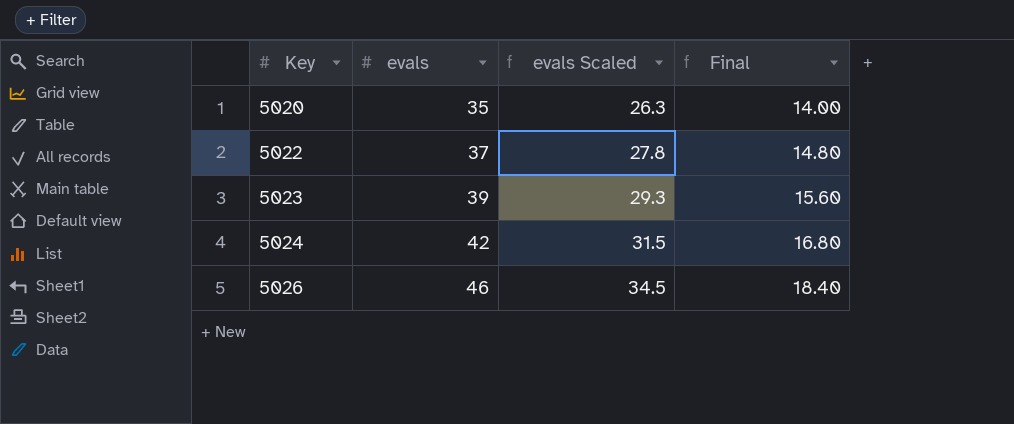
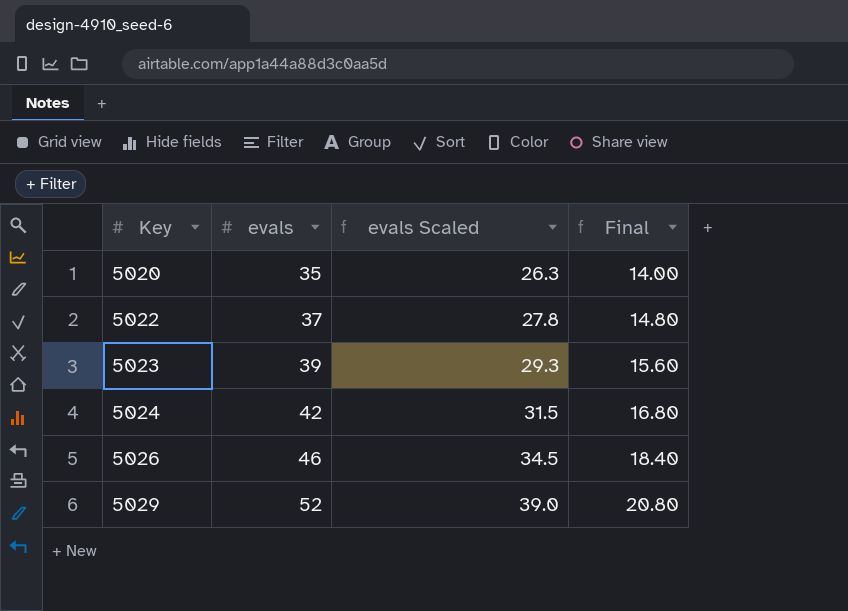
row 5029: none -> 52 | 39.0 | 20.80

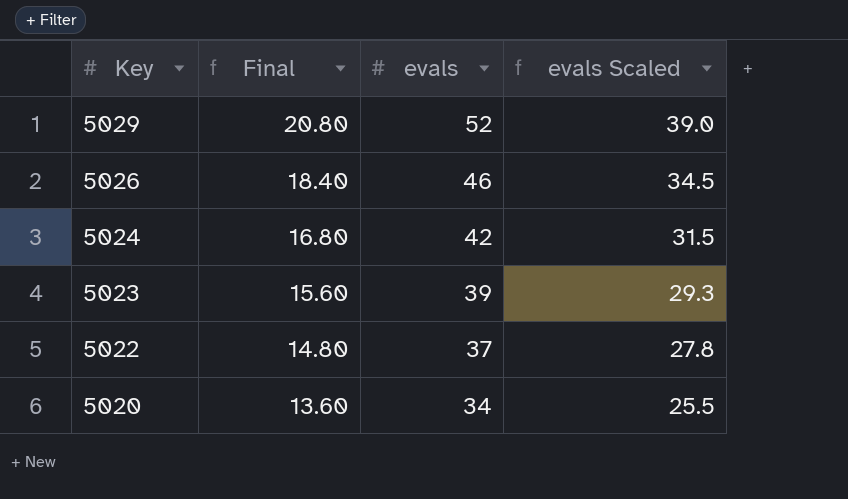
row order: Key ascending -> Key descending
column Final | position: 4 -> 2
5020 | Final: 14.00 -> 13.60
5020 | evals: 35 -> 34
5020 | evals Scaled: 26.3 -> 25.5

